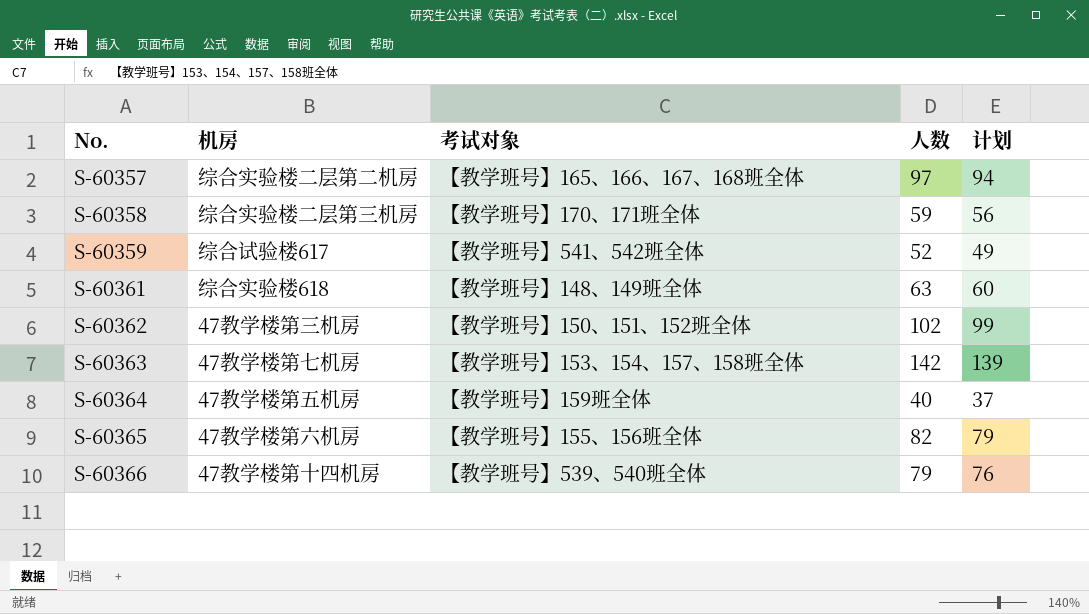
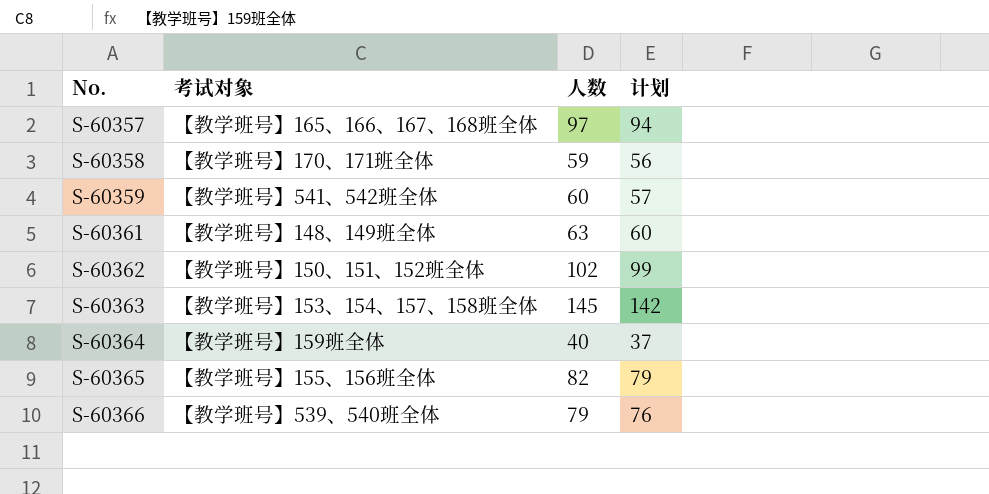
column 机房 | position: 2 -> none
S-60359 | 人数: 52 -> 60
S-60359 | 计划: 49 -> 57
S-60363 | 人数: 142 -> 145
S-60363 | 计划: 139 -> 142

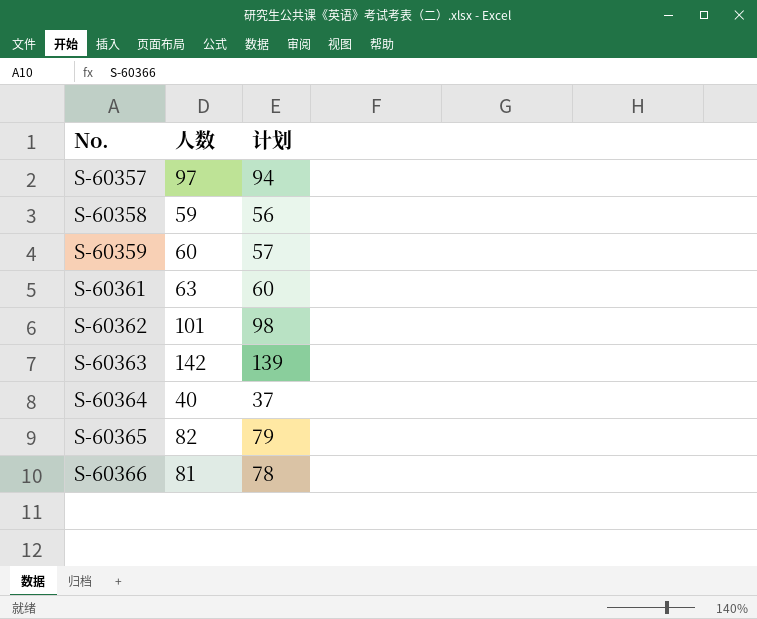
column 考试对象 | position: 2 -> none
S-60362 | 人数: 102 -> 101
S-60362 | 计划: 99 -> 98
S-60363 | 人数: 145 -> 142
S-60363 | 计划: 142 -> 139
S-60366 | 人数: 79 -> 81
S-60366 | 计划: 76 -> 78

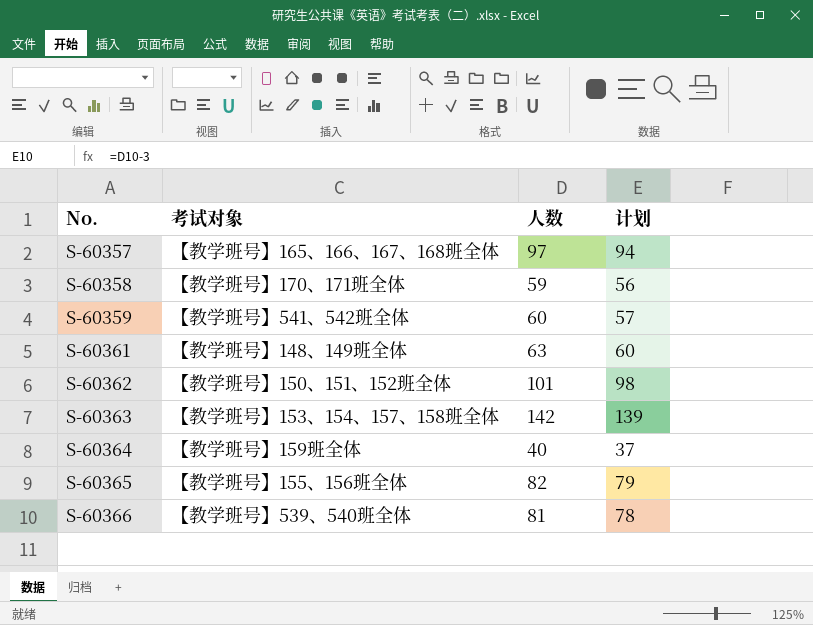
column 考试对象 | position: none -> 2

